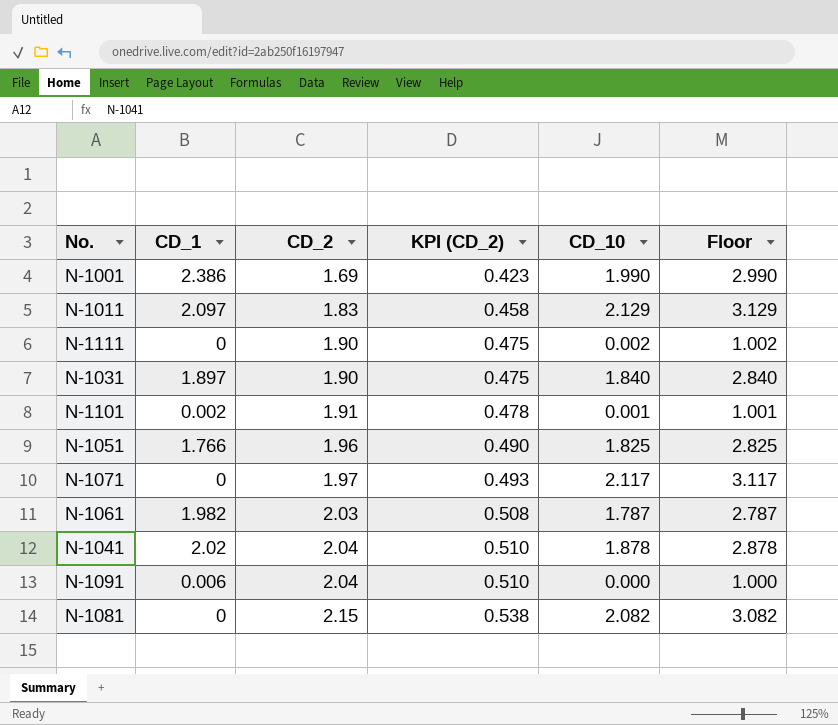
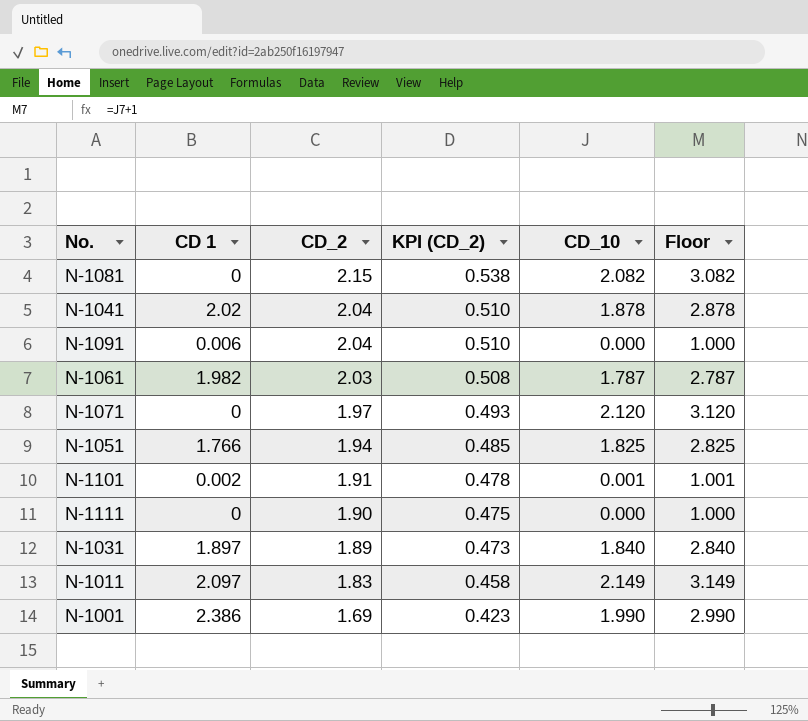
row order: CD_2 ascending -> CD_2 descending
column name: CD_1 -> CD 1
N-1071 | CD_10: 2.117 -> 2.120
N-1071 | Floor: 3.117 -> 3.120
N-1051 | CD_2: 1.96 -> 1.94
N-1051 | KPI (CD_2): 0.490 -> 0.485
N-1111 | CD_10: 0.002 -> 0.000
N-1111 | Floor: 1.002 -> 1.000
N-1031 | CD_2: 1.90 -> 1.89
N-1031 | KPI (CD_2): 0.475 -> 0.473
N-1011 | CD_10: 2.129 -> 2.149
N-1011 | Floor: 3.129 -> 3.149

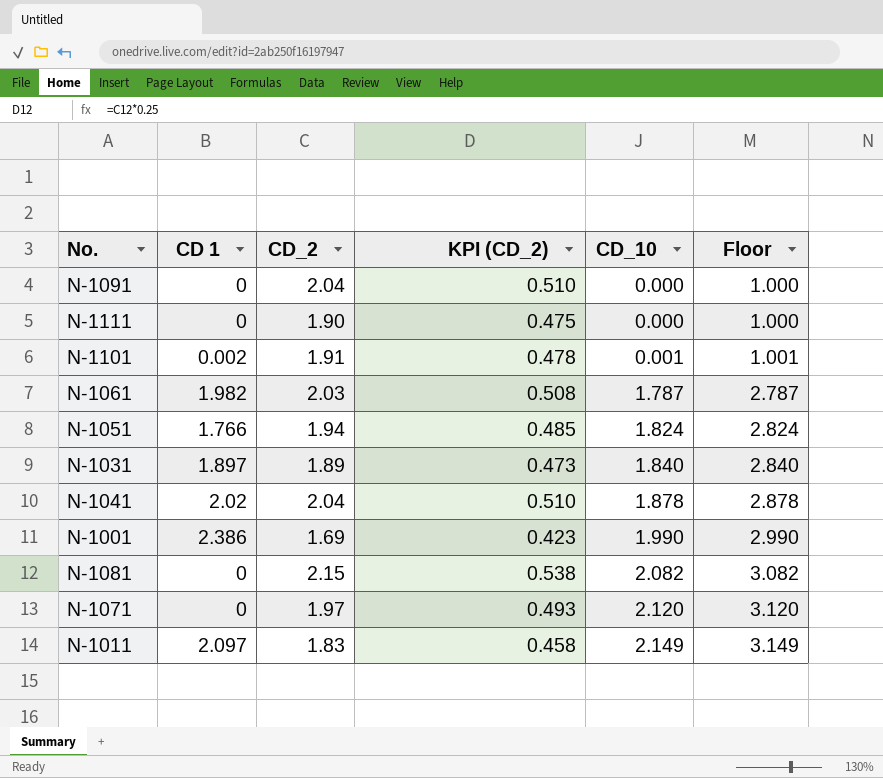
row order: CD_2 descending -> CD_10 ascending
N-1091 | CD 1: 0.006 -> 0
N-1051 | CD_10: 1.825 -> 1.824
N-1051 | Floor: 2.825 -> 2.824

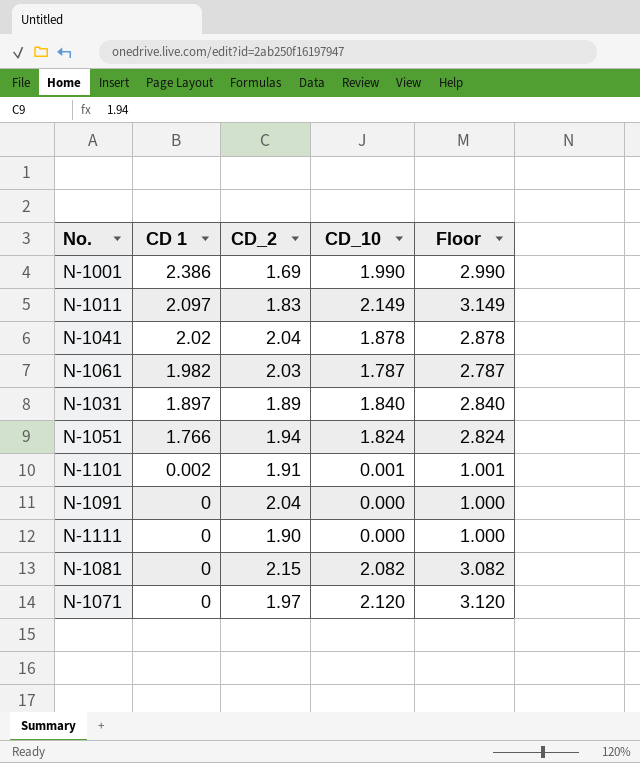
row order: CD_10 ascending -> CD 1 descending
column KPI (CD_2) | formula: [CD_2] * 0.25 -> none

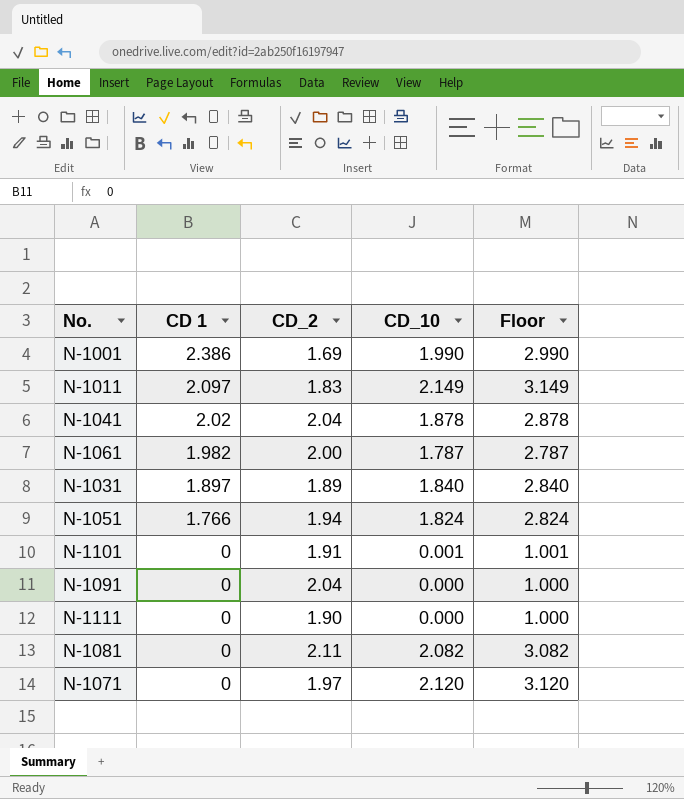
N-1061 | CD_2: 2.03 -> 2.00
N-1101 | CD 1: 0.002 -> 0
N-1081 | CD_2: 2.15 -> 2.11

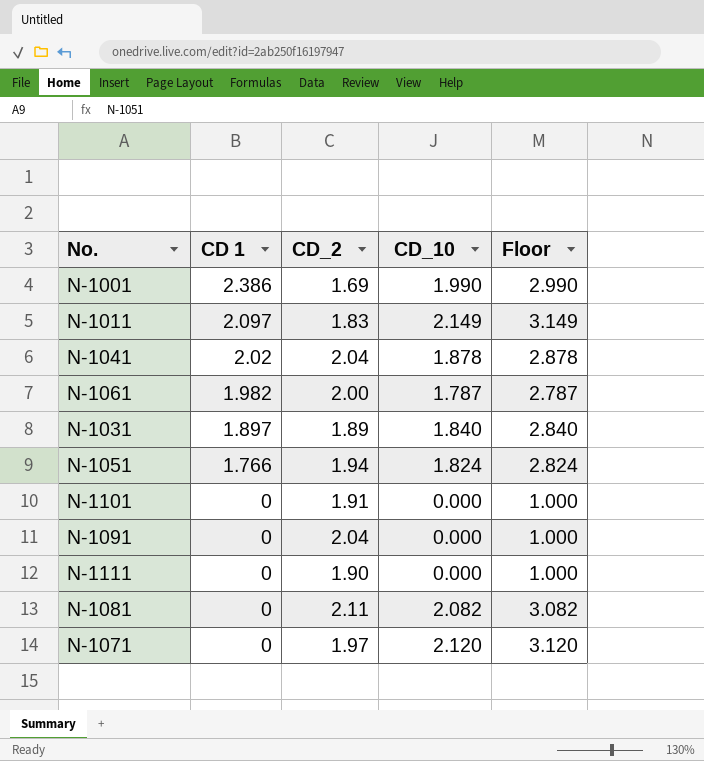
N-1101 | CD_10: 0.001 -> 0.000
N-1101 | Floor: 1.001 -> 1.000

